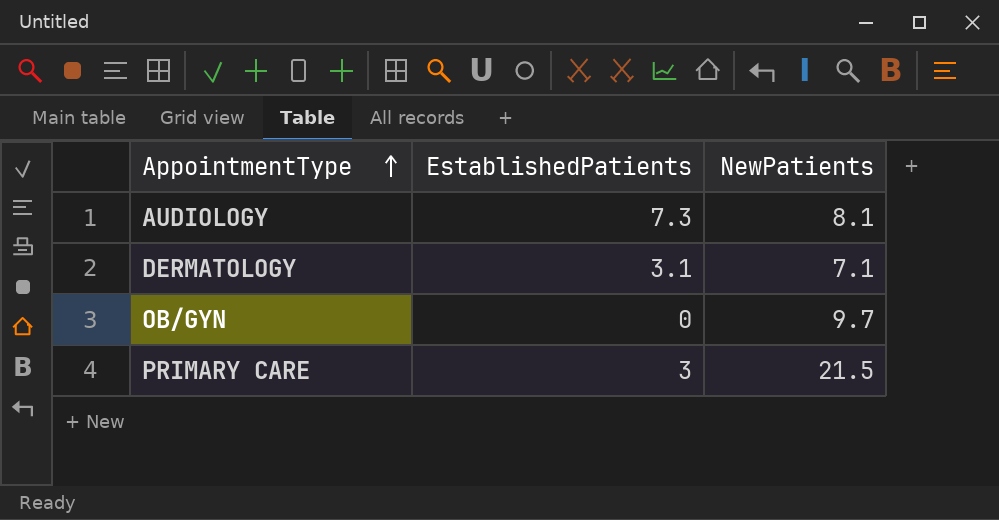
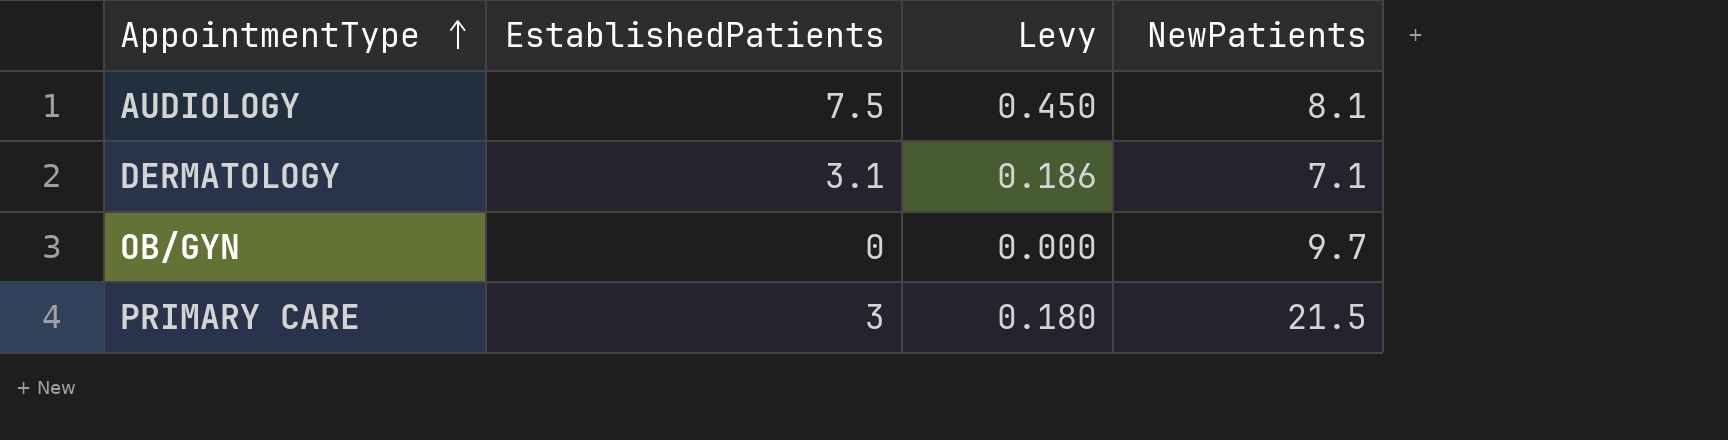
column Levy | formula: none -> [EstablishedPatients] * 0.06
AUDIOLOGY | EstablishedPatients: 7.3 -> 7.5

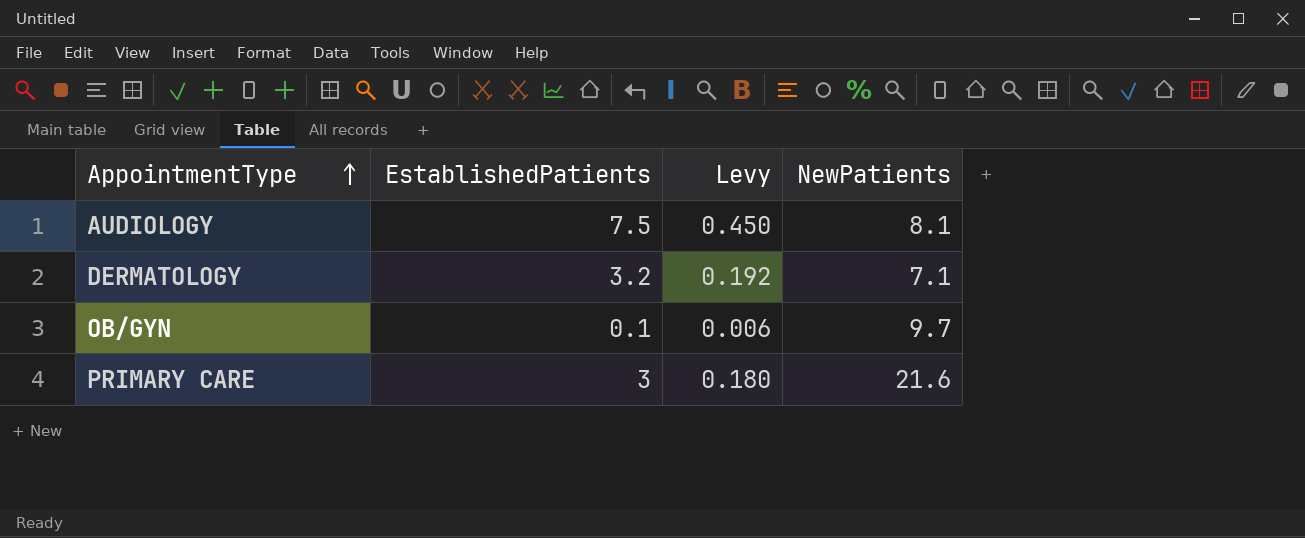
DERMATOLOGY | EstablishedPatients: 3.1 -> 3.2
DERMATOLOGY | Levy: 0.186 -> 0.192
OB/GYN | EstablishedPatients: 0 -> 0.1
OB/GYN | Levy: 0.000 -> 0.006
PRIMARY CARE | NewPatients: 21.5 -> 21.6

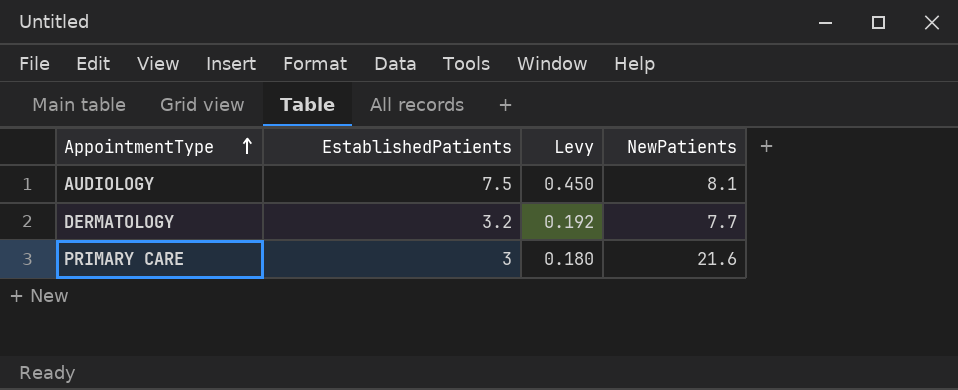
row OB/GYN: 0.1 | 0.006 | 9.7 -> none
DERMATOLOGY | NewPatients: 7.1 -> 7.7

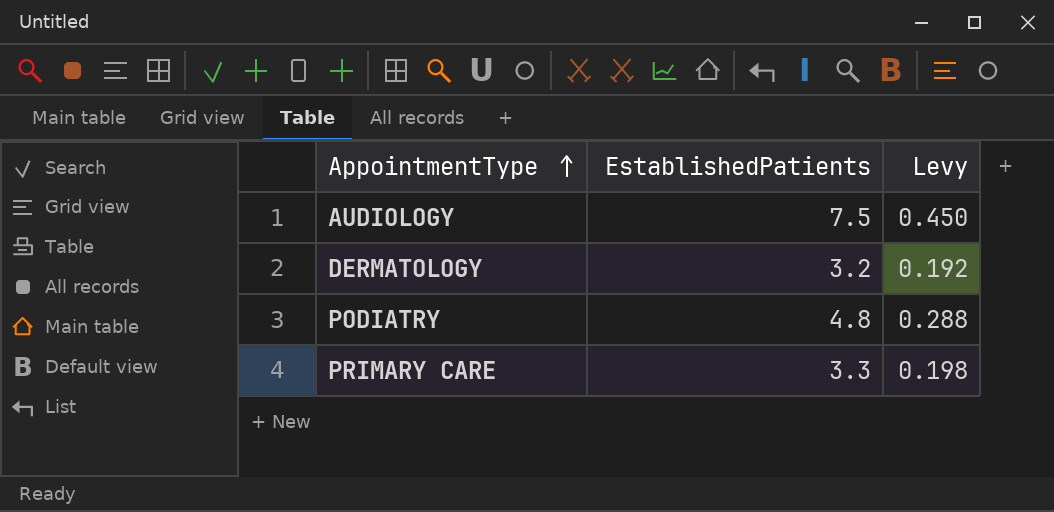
column NewPatients | position: 4 -> none
row PODIATRY: none -> 4.8 | 0.288
PRIMARY CARE | EstablishedPatients: 3 -> 3.3
PRIMARY CARE | Levy: 0.180 -> 0.198

